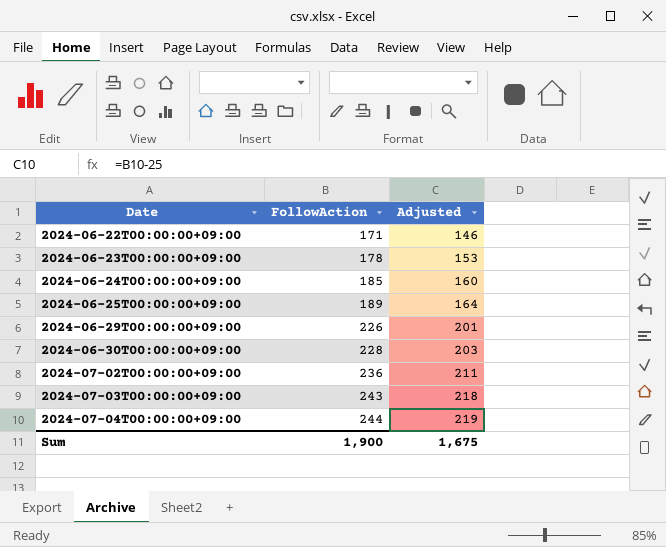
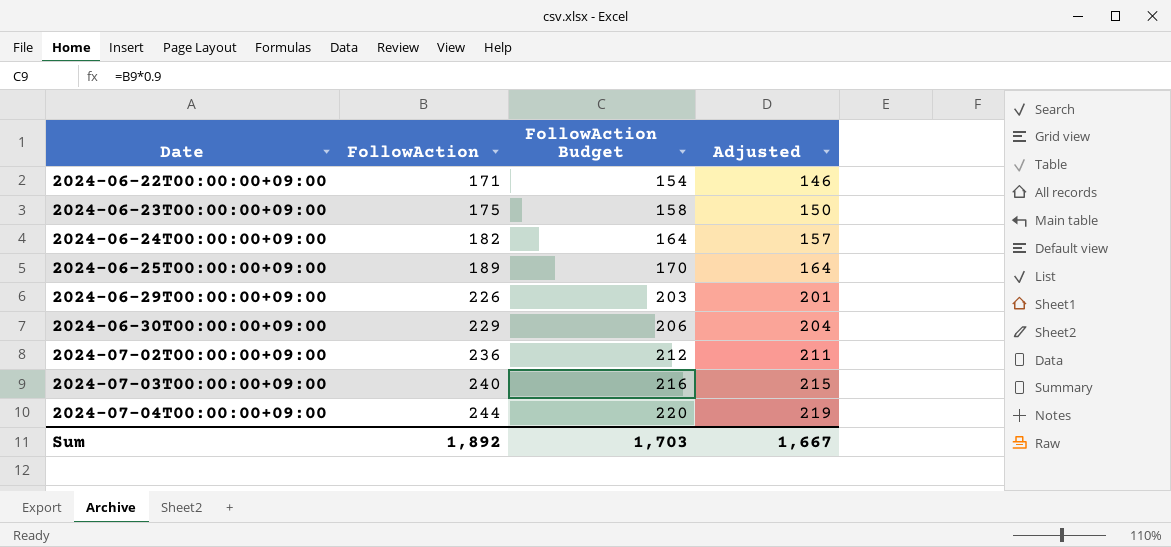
column FollowAction Budget | formula: none -> [FollowAction] * 0.9
2024-06-23T00:00:00+09:00 | FollowAction: 178 -> 175
2024-06-23T00:00:00+09:00 | Adjusted: 153 -> 150
2024-06-24T00:00:00+09:00 | FollowAction: 185 -> 182
2024-06-24T00:00:00+09:00 | Adjusted: 160 -> 157
2024-06-30T00:00:00+09:00 | FollowAction: 228 -> 229
2024-06-30T00:00:00+09:00 | Adjusted: 203 -> 204
2024-07-03T00:00:00+09:00 | FollowAction: 243 -> 240
2024-07-03T00:00:00+09:00 | Adjusted: 218 -> 215
Sum | FollowAction: 1,900 -> 1,892
Sum | Adjusted: 1,675 -> 1,667

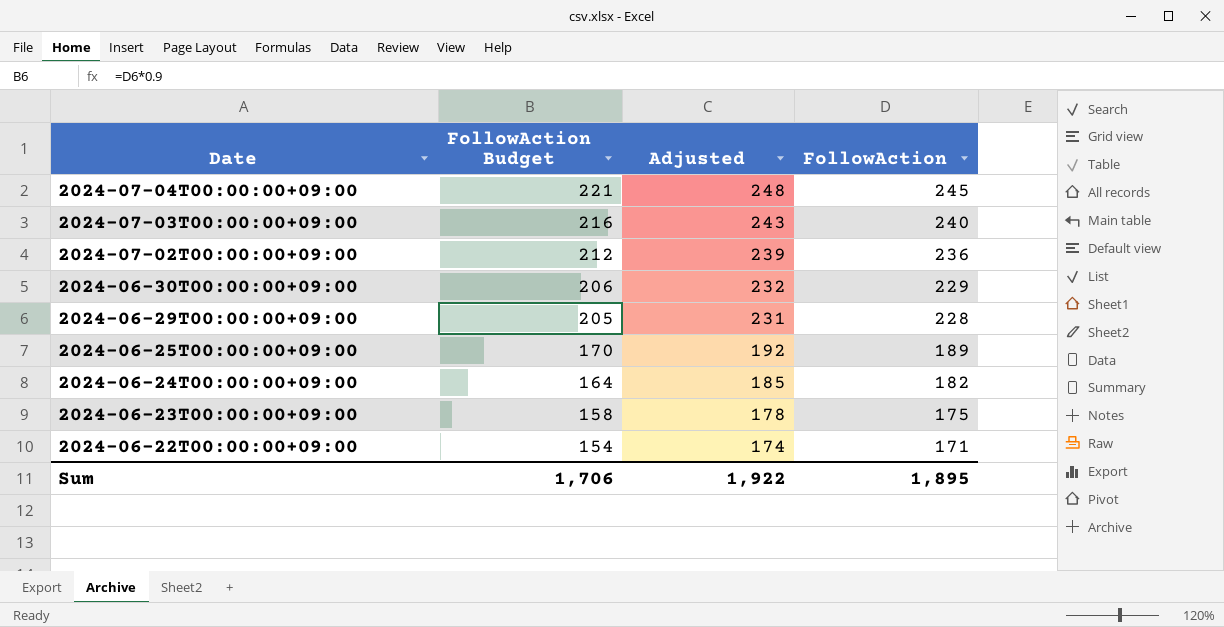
row order: Date ascending -> Date descending
column Adjusted | formula: [FollowAction] - 25 -> [FollowAction] + 3
column FollowAction | position: 2 -> 4
2024-07-04T00:00:00+09:00 | FollowAction Budget: 220 -> 221
2024-07-04T00:00:00+09:00 | FollowAction: 244 -> 245
2024-06-29T00:00:00+09:00 | FollowAction Budget: 203 -> 205
2024-06-29T00:00:00+09:00 | FollowAction: 226 -> 228
Sum | FollowAction Budget: 1,703 -> 1,706
Sum | Adjusted: 1,667 -> 1,922
Sum | FollowAction: 1,892 -> 1,895

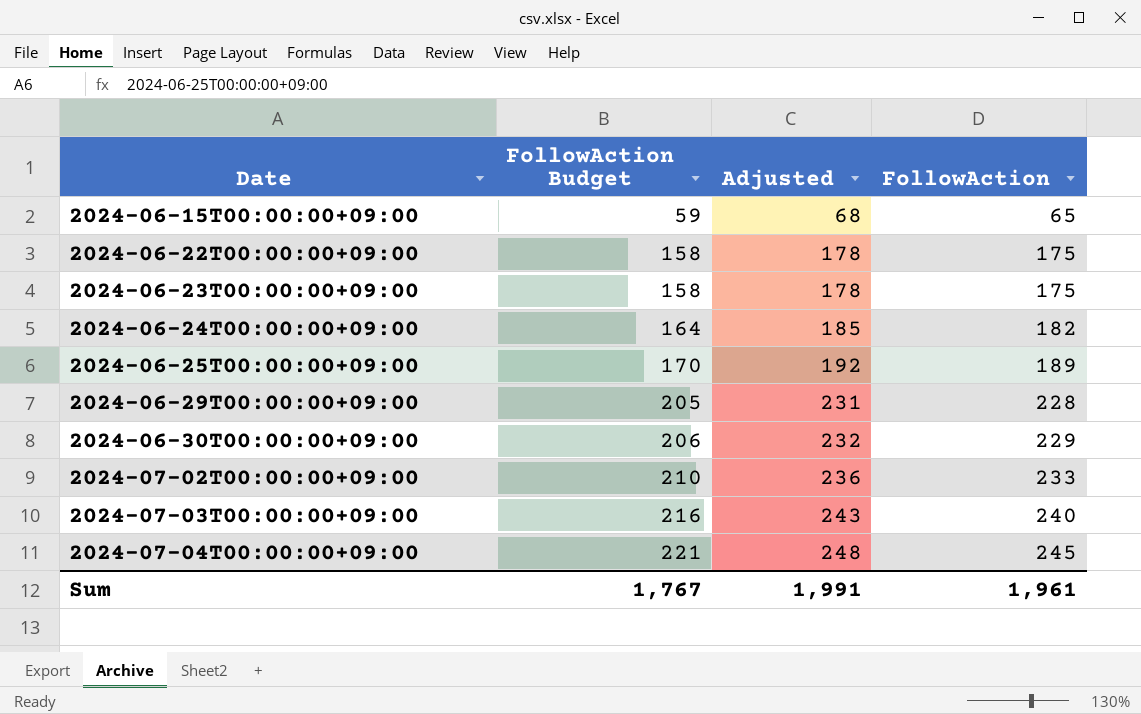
row order: Date descending -> Date ascending
row 2024-06-15T00:00:00+09:00: none -> 59 | 68 | 65
2024-06-22T00:00:00+09:00 | FollowAction Budget: 154 -> 158
2024-06-22T00:00:00+09:00 | Adjusted: 174 -> 178
2024-06-22T00:00:00+09:00 | FollowAction: 171 -> 175
2024-07-02T00:00:00+09:00 | FollowAction Budget: 212 -> 210
2024-07-02T00:00:00+09:00 | Adjusted: 239 -> 236
2024-07-02T00:00:00+09:00 | FollowAction: 236 -> 233
Sum | FollowAction Budget: 1,706 -> 1,767
Sum | Adjusted: 1,922 -> 1,991
Sum | FollowAction: 1,895 -> 1,961

